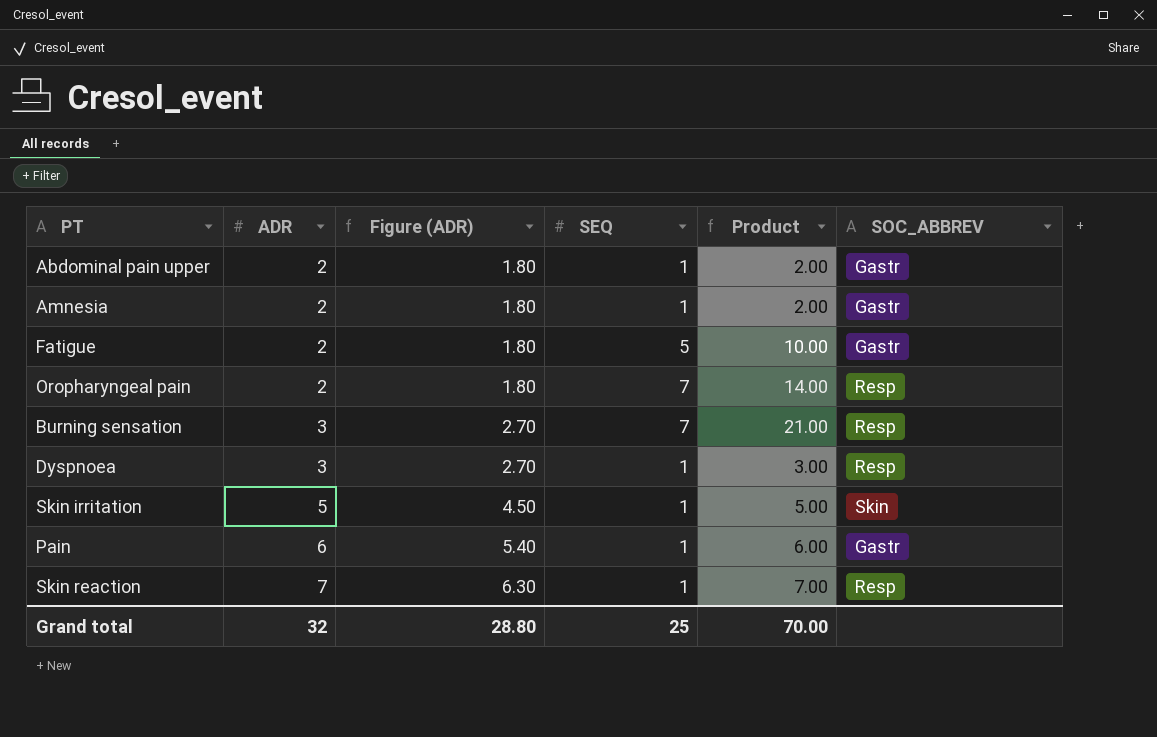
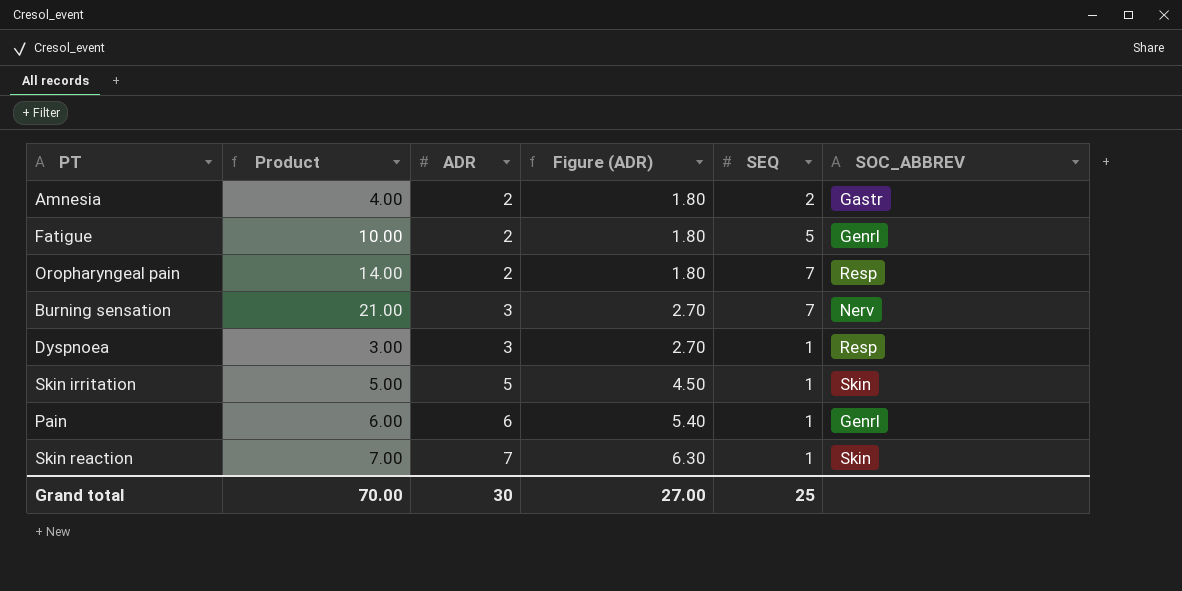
column Product | position: 5 -> 2
row Abdominal pain upper: 2 | 1.80 | 1 | 2.00 | Gastr -> none
Amnesia | Product: 2.00 -> 4.00
Amnesia | SEQ: 1 -> 2
Fatigue | SOC_ABBREV: Gastr -> Genrl
Burning sensation | SOC_ABBREV: Resp -> Nerv
Pain | SOC_ABBREV: Gastr -> Genrl
Skin reaction | SOC_ABBREV: Resp -> Skin
Grand total | ADR: 32 -> 30
Grand total | Figure (ADR): 28.80 -> 27.00

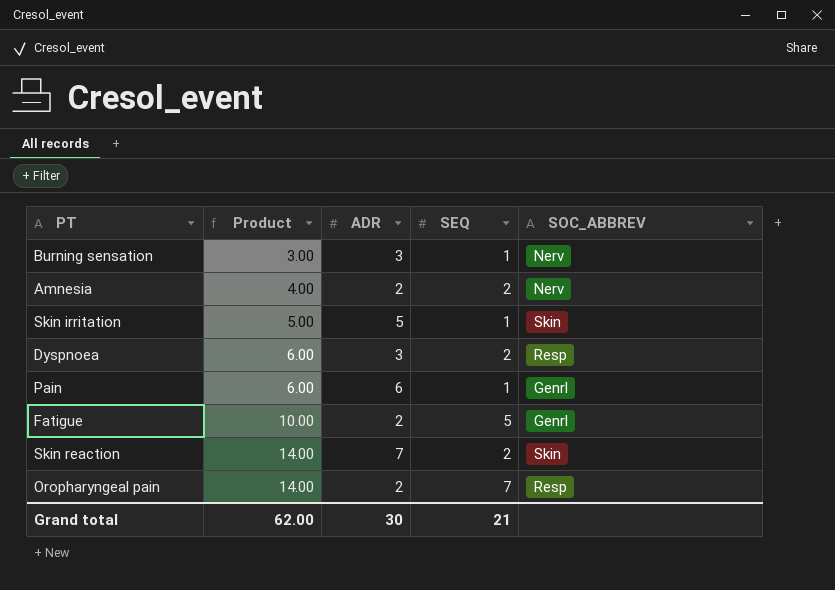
row order: ADR ascending -> Product ascending
column Figure (ADR) | formula: [ADR] * 0.9 -> none
Burning sensation | Product: 21.00 -> 3.00
Burning sensation | SEQ: 7 -> 1
Amnesia | SOC_ABBREV: Gastr -> Nerv
Dyspnoea | Product: 3.00 -> 6.00
Dyspnoea | SEQ: 1 -> 2
Skin reaction | Product: 7.00 -> 14.00
Skin reaction | SEQ: 1 -> 2
Grand total | Product: 70.00 -> 62.00
Grand total | SEQ: 25 -> 21

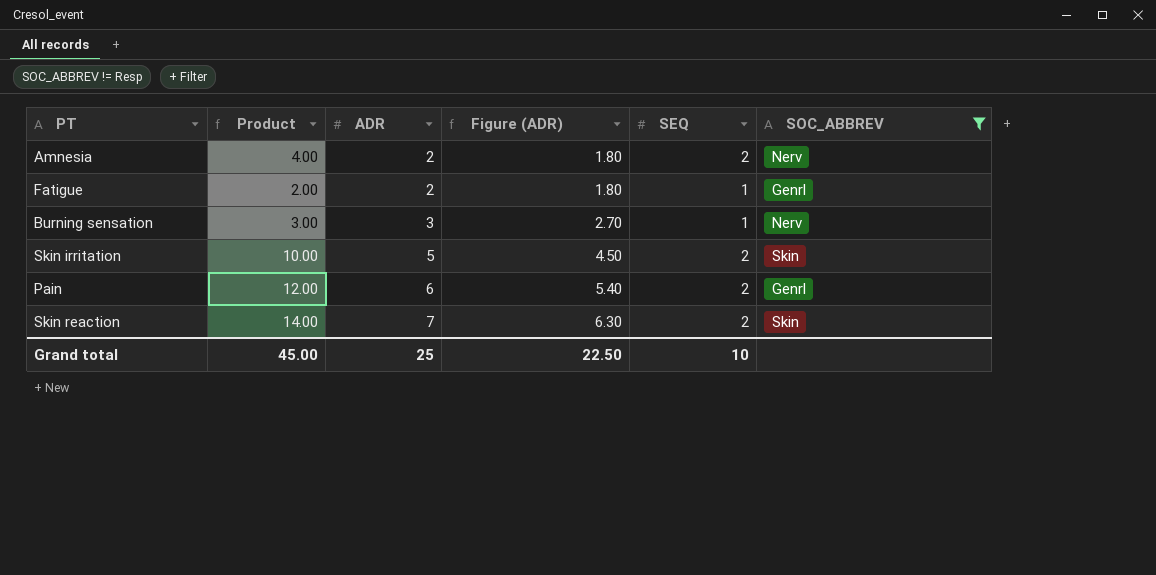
filter: none -> SOC_ABBREV != Resp
row order: Product ascending -> ADR ascending
column Figure (ADR) | formula: none -> [ADR] * 0.9
Fatigue | Product: 10.00 -> 2.00
Fatigue | SEQ: 5 -> 1
Skin irritation | Product: 5.00 -> 10.00
Skin irritation | SEQ: 1 -> 2
Pain | Product: 6.00 -> 12.00
Pain | SEQ: 1 -> 2
Grand total | Product: 62.00 -> 45.00
Grand total | ADR: 30 -> 25
Grand total | SEQ: 21 -> 10

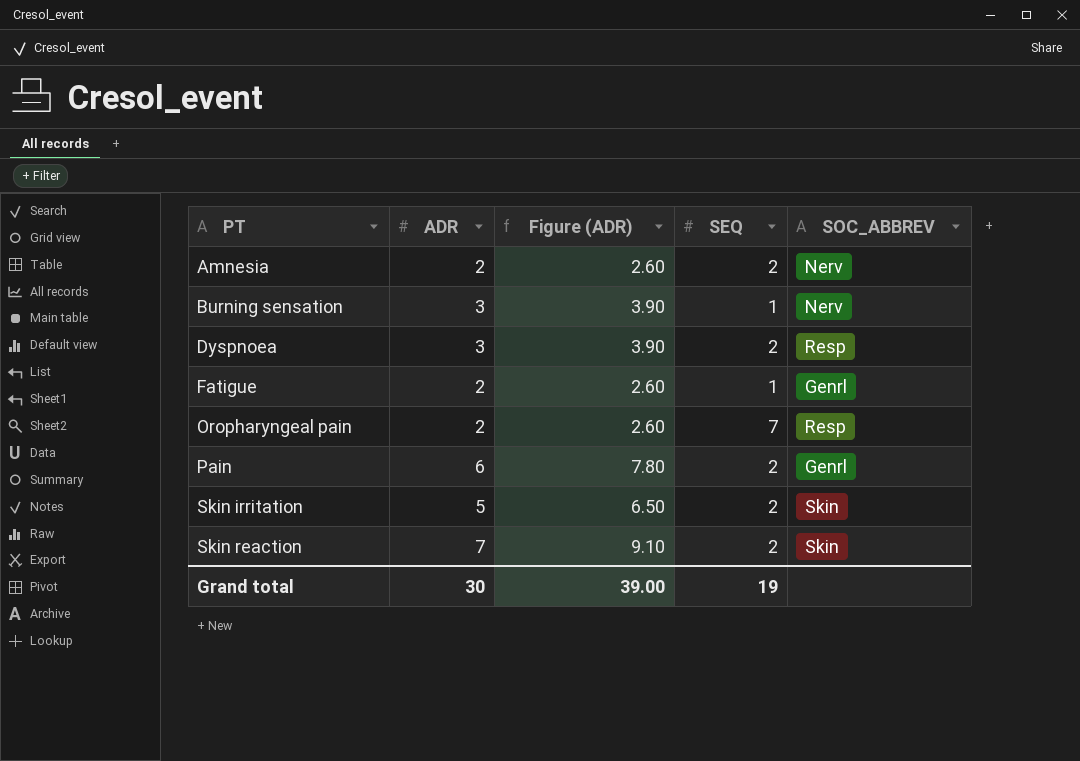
filter: SOC_ABBREV != Resp -> none
row order: ADR ascending -> PT ascending
column Product | formula: [ADR] * [SEQ] -> none
column Figure (ADR) | formula: [ADR] * 0.9 -> [ADR] * 1.3
Grand total | ADR: 25 -> 30
Grand total | Figure (ADR): 22.50 -> 39.00
Grand total | SEQ: 10 -> 19

